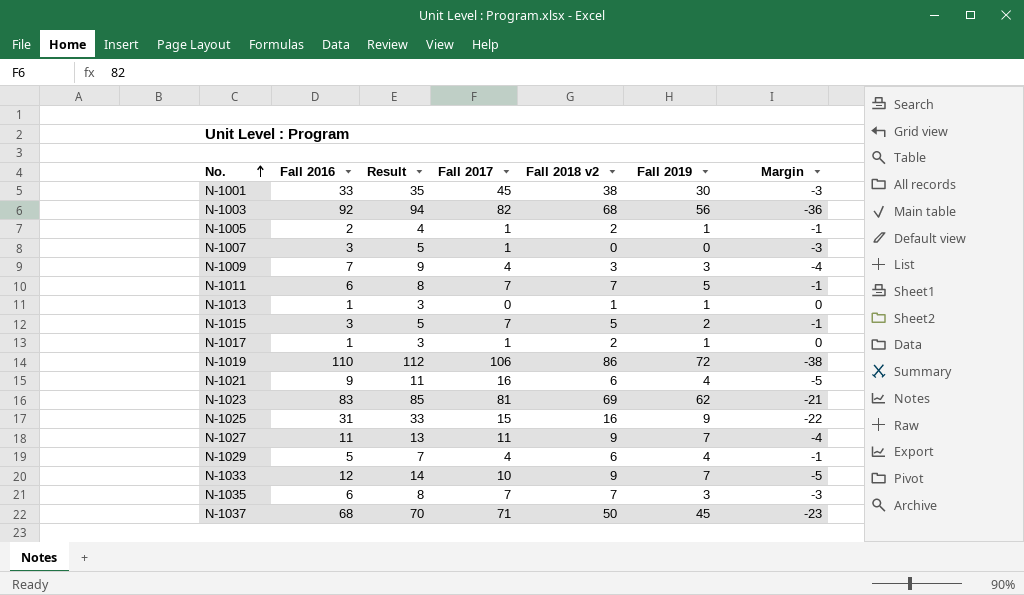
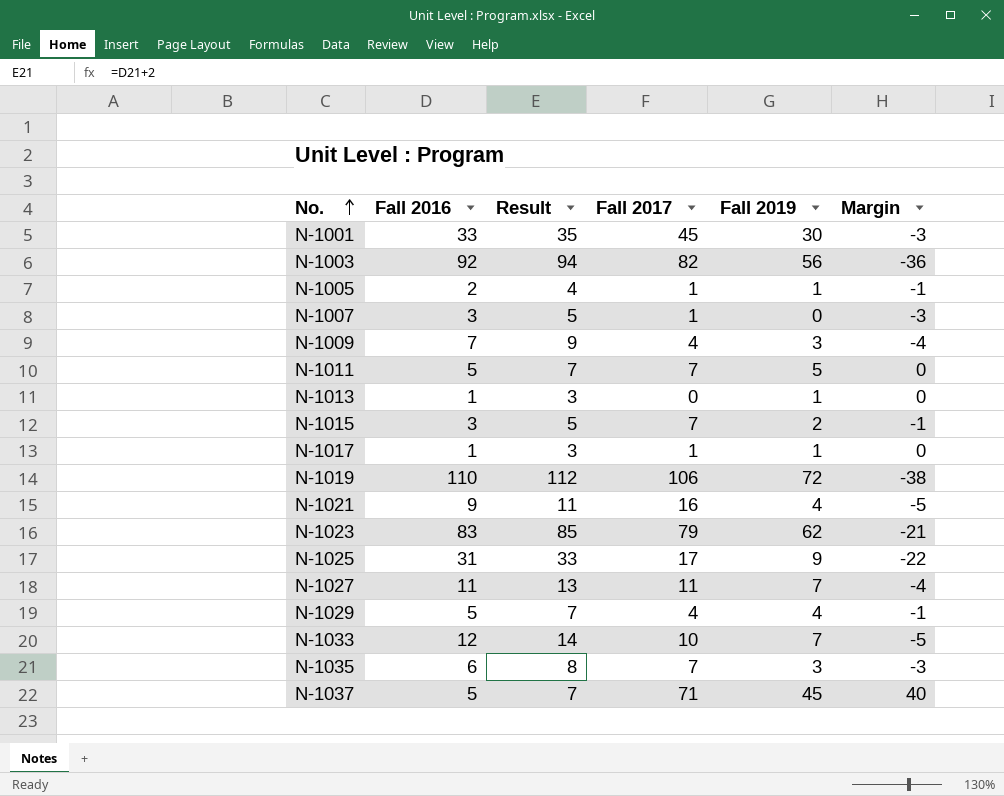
column Fall 2018 v2 | position: 5 -> none
N-1011 | Fall 2016: 6 -> 5
N-1011 | Result: 8 -> 7
N-1011 | Margin: -1 -> 0
N-1023 | Fall 2017: 81 -> 79
N-1025 | Fall 2017: 15 -> 17
N-1037 | Fall 2016: 68 -> 5
N-1037 | Result: 70 -> 7
N-1037 | Margin: -23 -> 40

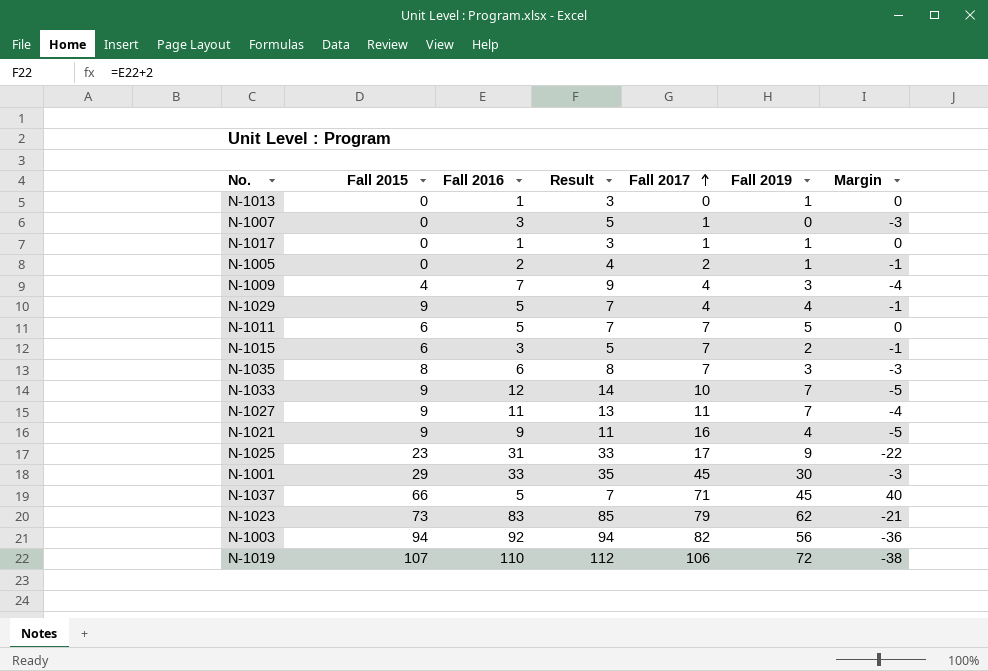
row order: No. ascending -> Fall 2017 ascending
column Fall 2015 | position: none -> 2
N-1005 | Fall 2017: 1 -> 2

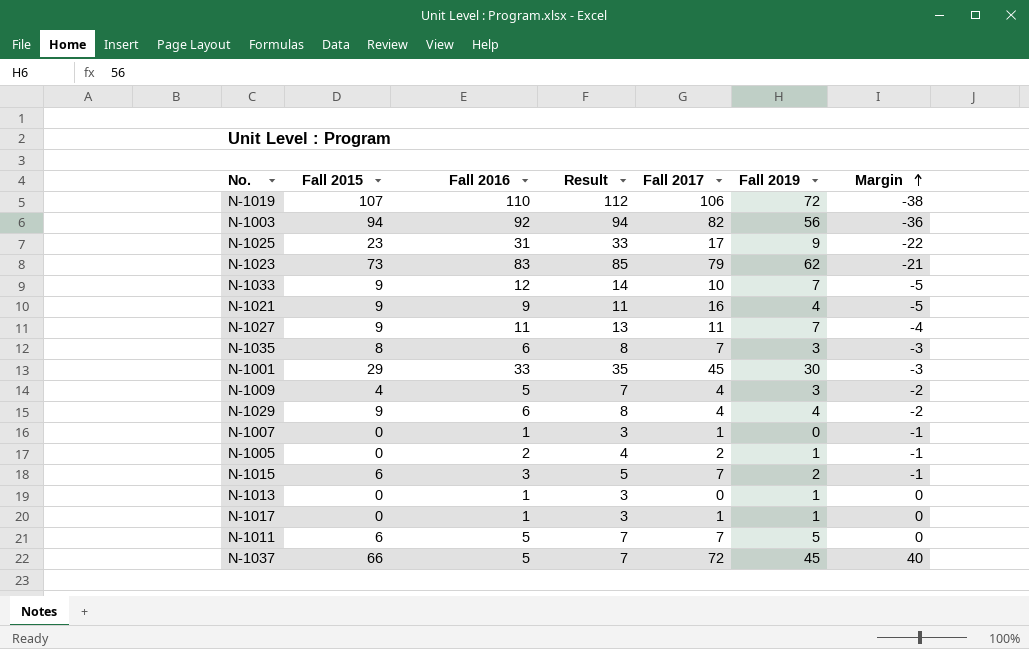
row order: Fall 2017 ascending -> Margin ascending
N-1009 | Fall 2016: 7 -> 5
N-1009 | Result: 9 -> 7
N-1009 | Margin: -4 -> -2
N-1029 | Fall 2016: 5 -> 6
N-1029 | Result: 7 -> 8
N-1029 | Margin: -1 -> -2
N-1007 | Fall 2016: 3 -> 1
N-1007 | Result: 5 -> 3
N-1007 | Margin: -3 -> -1
N-1037 | Fall 2017: 71 -> 72

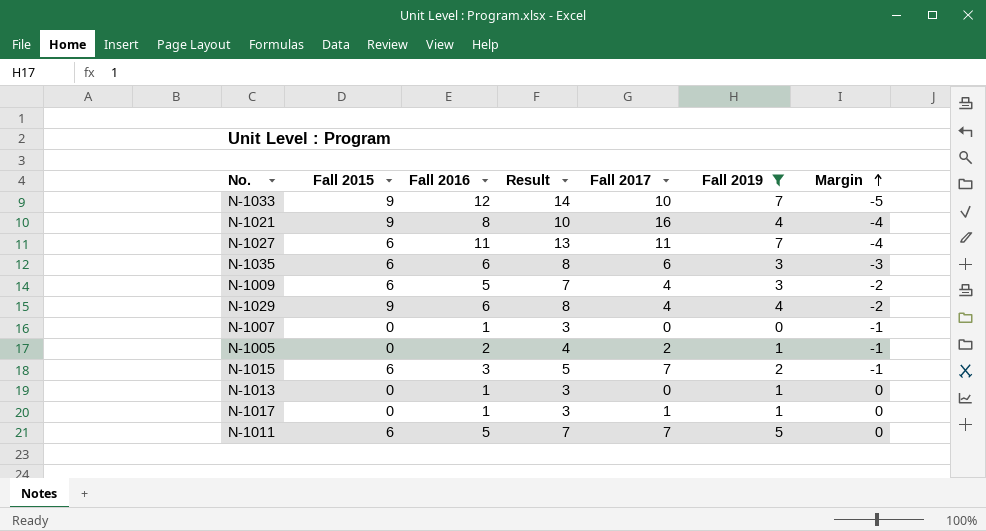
filter: none -> Fall 2019 <= 7
N-1021 | Fall 2016: 9 -> 8
N-1021 | Result: 11 -> 10
N-1021 | Margin: -5 -> -4
N-1027 | Fall 2015: 9 -> 6
N-1035 | Fall 2015: 8 -> 6
N-1035 | Fall 2017: 7 -> 6
N-1009 | Fall 2015: 4 -> 6
N-1007 | Fall 2017: 1 -> 0

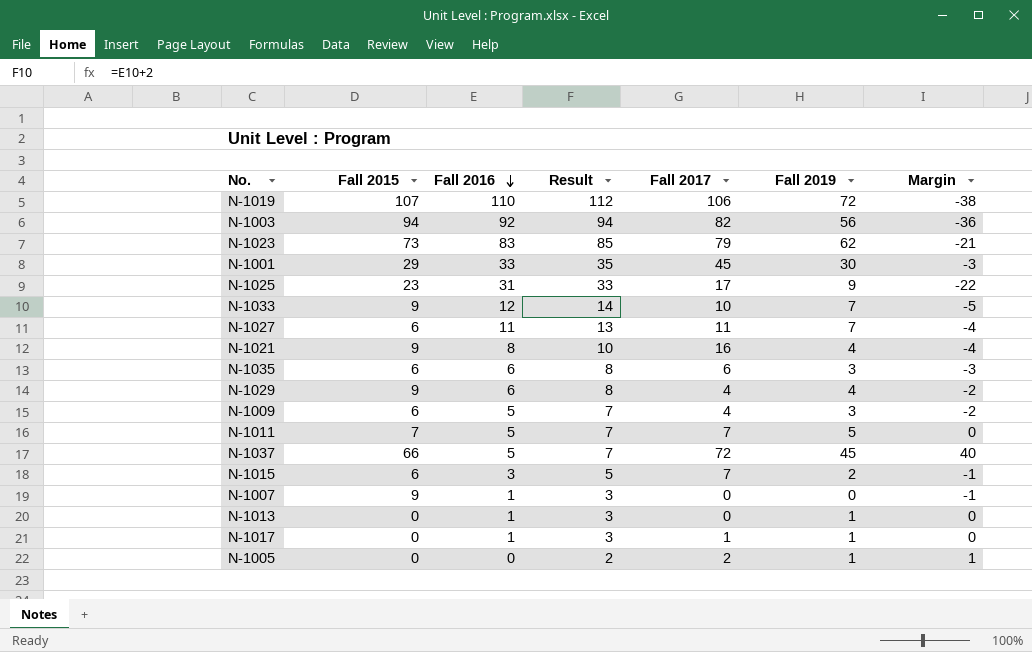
filter: Fall 2019 <= 7 -> none
row order: Margin ascending -> Fall 2016 descending
N-1011 | Fall 2015: 6 -> 7
N-1007 | Fall 2015: 0 -> 9
N-1005 | Fall 2016: 2 -> 0
N-1005 | Result: 4 -> 2
N-1005 | Margin: -1 -> 1

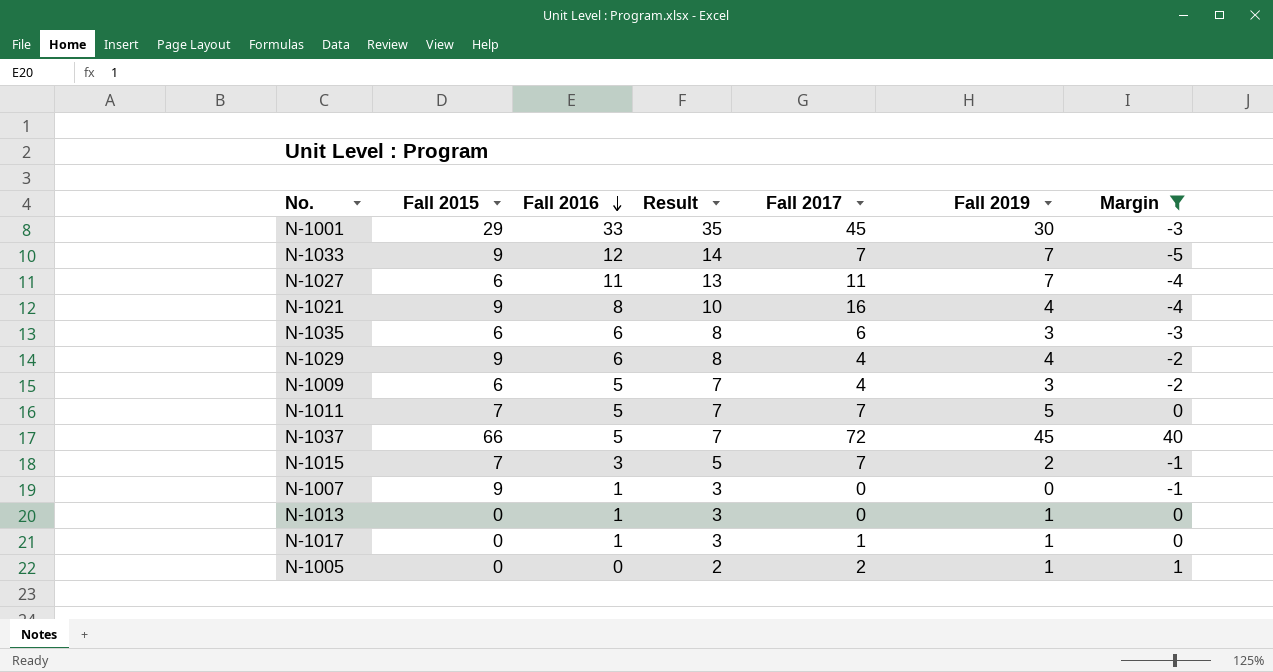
filter: none -> Margin >= -5
N-1033 | Fall 2017: 10 -> 7
N-1015 | Fall 2015: 6 -> 7

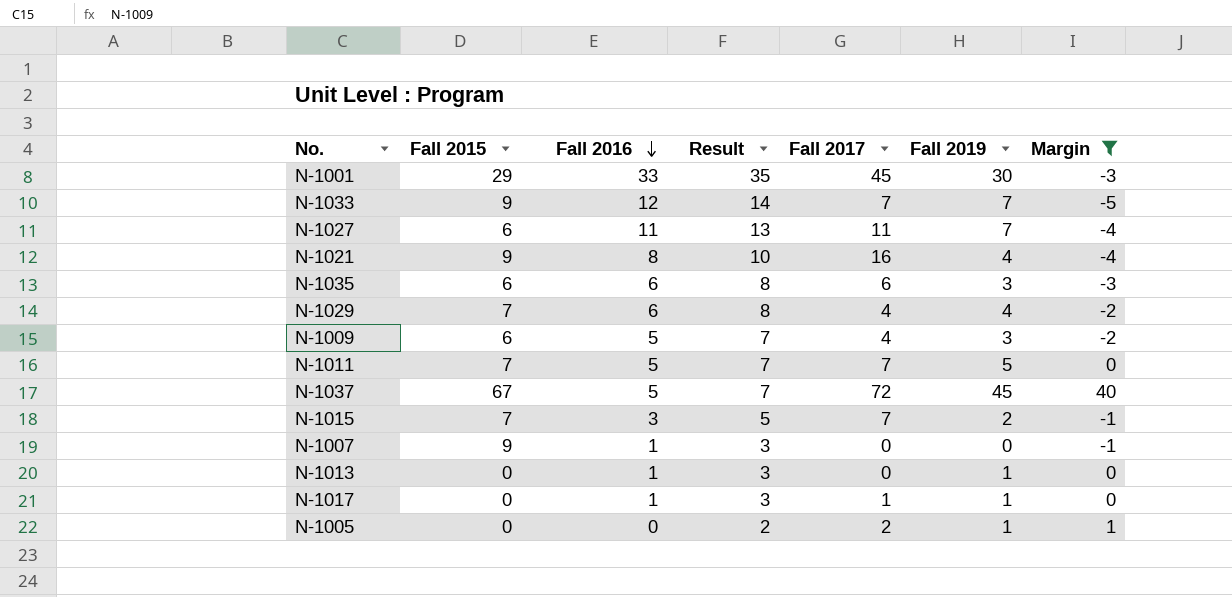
N-1029 | Fall 2015: 9 -> 7
N-1037 | Fall 2015: 66 -> 67

